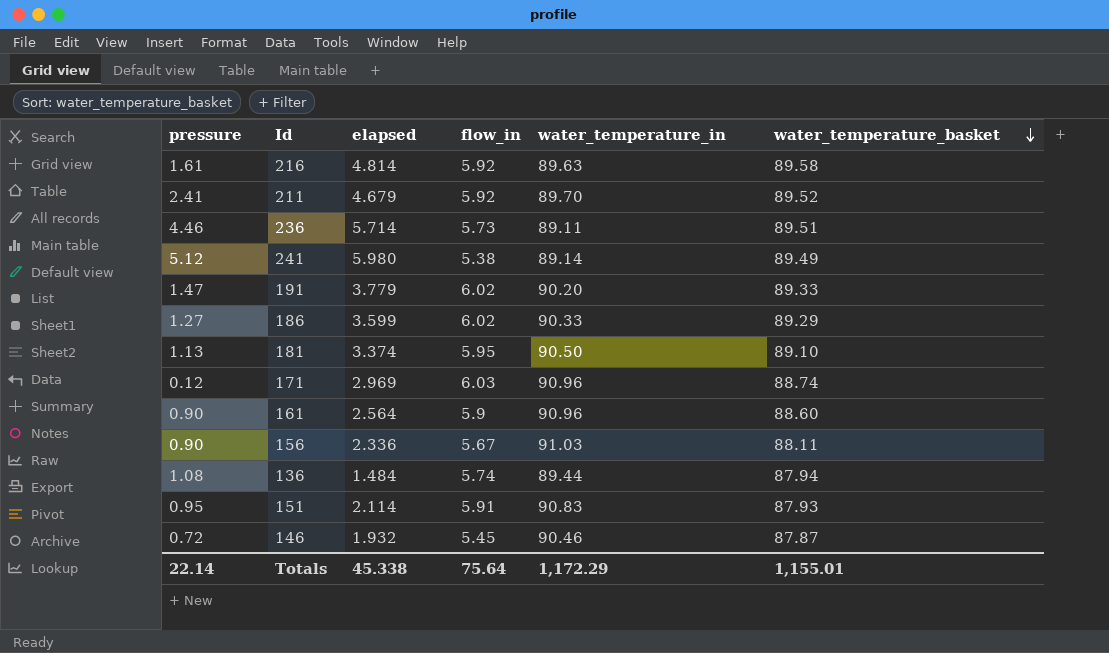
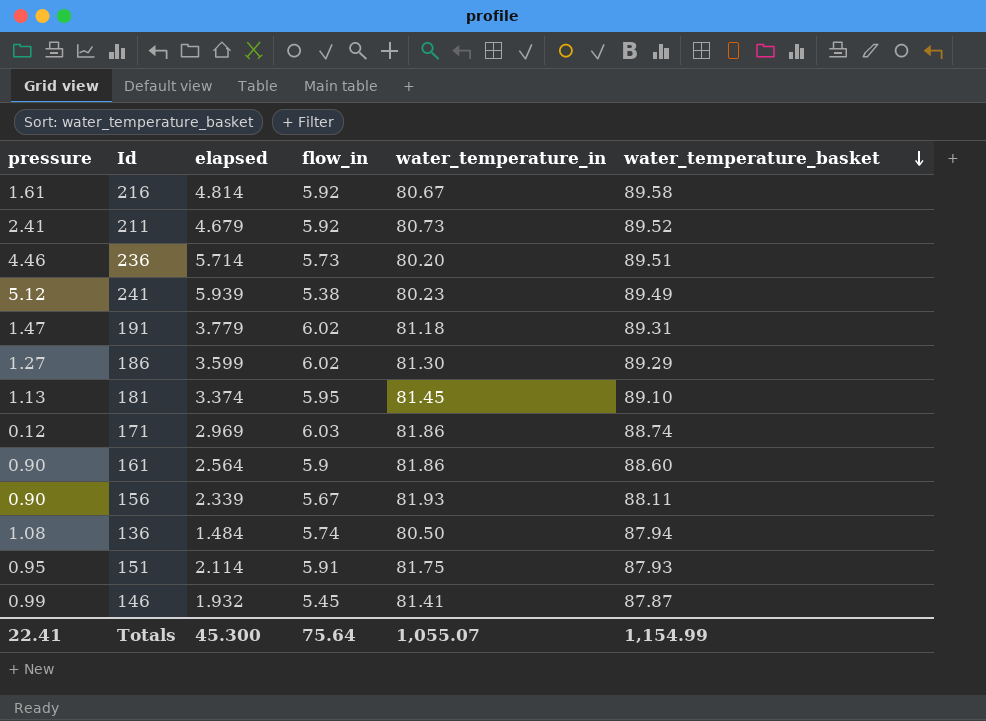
216 | water_temperature_in: 89.63 -> 80.67
211 | water_temperature_in: 89.70 -> 80.73
236 | water_temperature_in: 89.11 -> 80.20
241 | elapsed: 5.980 -> 5.939
241 | water_temperature_in: 89.14 -> 80.23
191 | water_temperature_in: 90.20 -> 81.18
191 | water_temperature_basket: 89.33 -> 89.31
186 | water_temperature_in: 90.33 -> 81.30
181 | water_temperature_in: 90.50 -> 81.45
171 | water_temperature_in: 90.96 -> 81.86
161 | water_temperature_in: 90.96 -> 81.86
156 | elapsed: 2.336 -> 2.339
156 | water_temperature_in: 91.03 -> 81.93
136 | water_temperature_in: 89.44 -> 80.50
151 | water_temperature_in: 90.83 -> 81.75
146 | pressure: 0.72 -> 0.99
146 | water_temperature_in: 90.46 -> 81.41
Totals | pressure: 22.14 -> 22.41
Totals | elapsed: 45.338 -> 45.300
Totals | water_temperature_in: 1,172.29 -> 1,055.07
Totals | water_temperature_basket: 1,155.01 -> 1,154.99

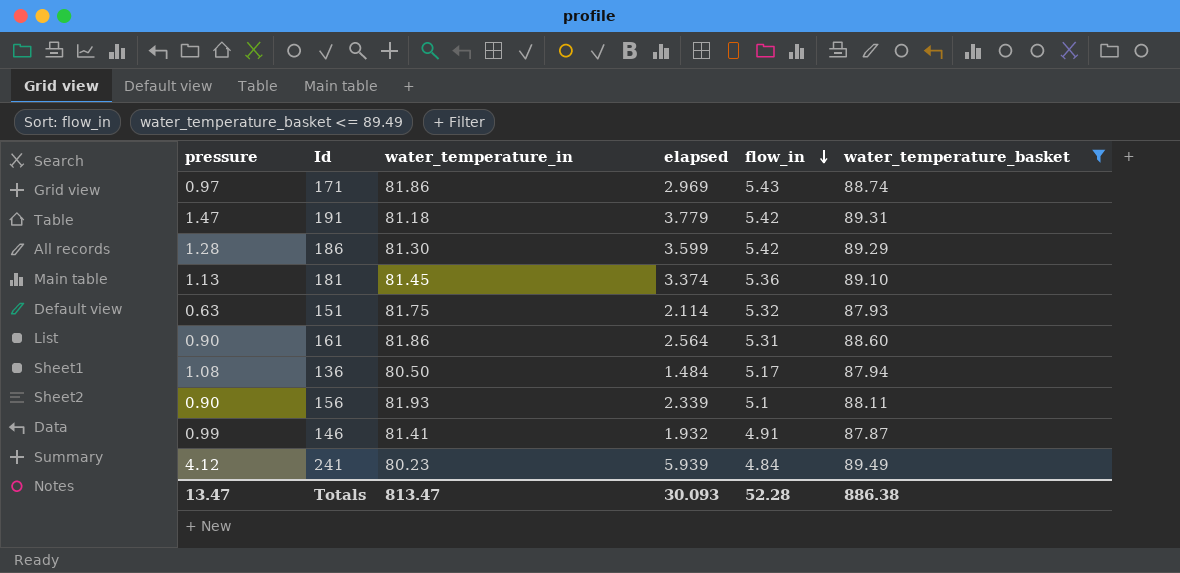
filter: none -> water_temperature_basket <= 89.49
row order: water_temperature_basket descending -> flow_in descending
column water_temperature_in | position: 5 -> 3
171 | pressure: 0.12 -> 0.97
171 | flow_in: 6.03 -> 5.43
191 | flow_in: 6.02 -> 5.42
186 | pressure: 1.27 -> 1.28
186 | flow_in: 6.02 -> 5.42
181 | flow_in: 5.95 -> 5.36
151 | pressure: 0.95 -> 0.63
151 | flow_in: 5.91 -> 5.32
161 | flow_in: 5.9 -> 5.31
136 | flow_in: 5.74 -> 5.17
156 | flow_in: 5.67 -> 5.1
146 | flow_in: 5.45 -> 4.91
241 | pressure: 5.12 -> 4.12
241 | flow_in: 5.38 -> 4.84
Totals | pressure: 22.41 -> 13.47
Totals | water_temperature_in: 1,055.07 -> 813.47
Totals | elapsed: 45.300 -> 30.093
Totals | flow_in: 75.64 -> 52.28
Totals | water_temperature_basket: 1,154.99 -> 886.38

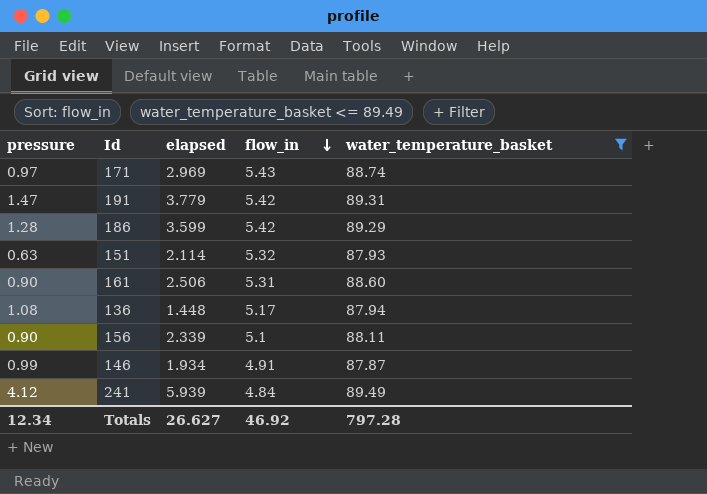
column water_temperature_in | position: 3 -> none
row 181: 1.13 | 81.45 | 3.374 | 5.36 | 89.10 -> none
161 | elapsed: 2.564 -> 2.506
136 | elapsed: 1.484 -> 1.448
146 | elapsed: 1.932 -> 1.934
Totals | pressure: 13.47 -> 12.34
Totals | elapsed: 30.093 -> 26.627
Totals | flow_in: 52.28 -> 46.92
Totals | water_temperature_basket: 886.38 -> 797.28

